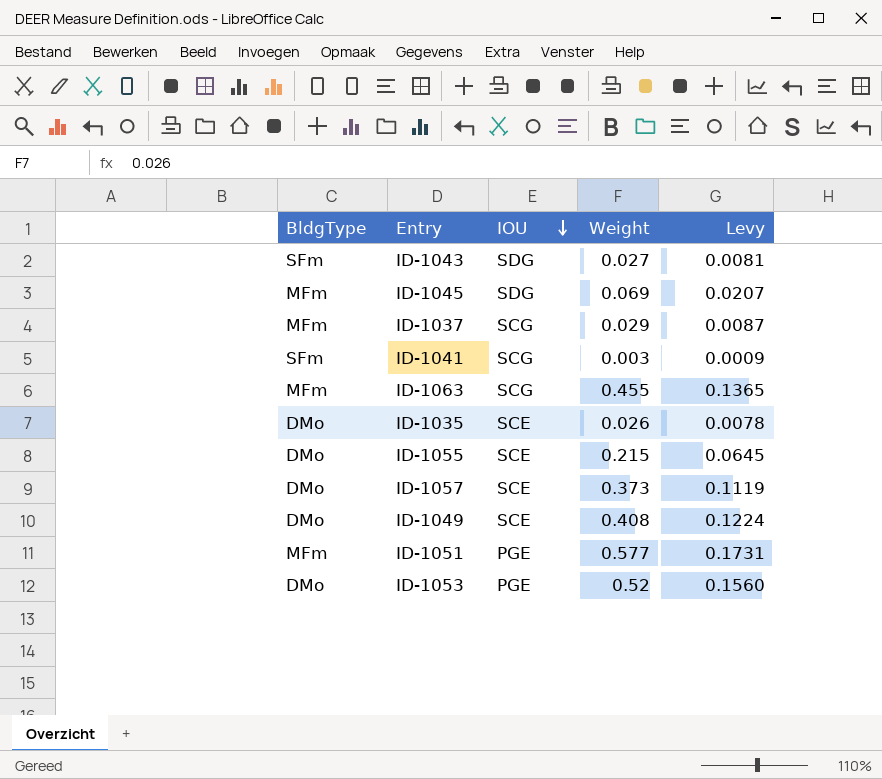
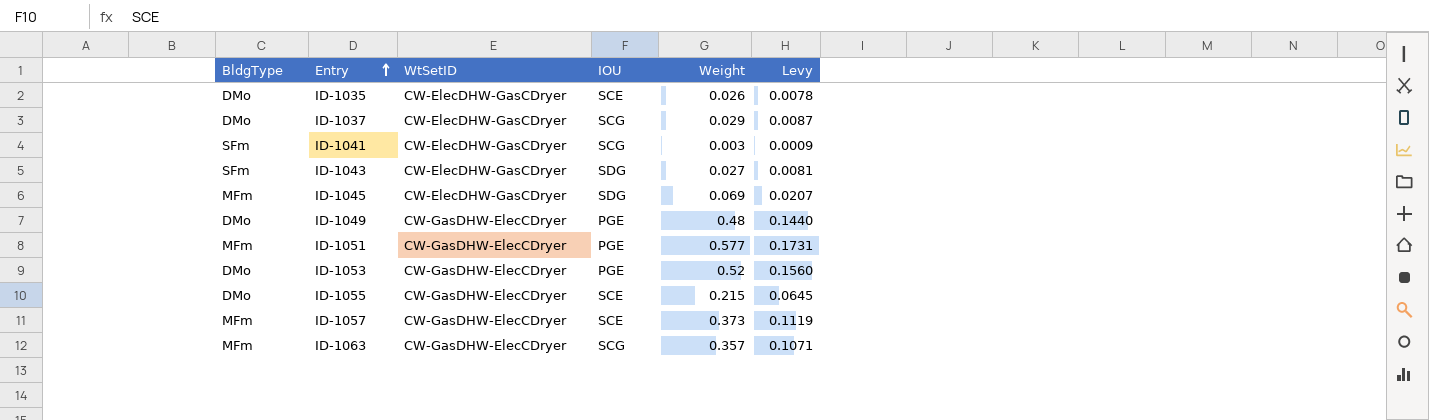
row order: IOU descending -> Entry ascending
column WtSetID | position: none -> 3
ID-1037 | BldgType: MFm -> DMo
ID-1049 | IOU: SCE -> PGE
ID-1049 | Weight: 0.408 -> 0.48
ID-1049 | Levy: 0.1224 -> 0.1440
ID-1057 | BldgType: DMo -> MFm
ID-1063 | Weight: 0.455 -> 0.357
ID-1063 | Levy: 0.1365 -> 0.1071

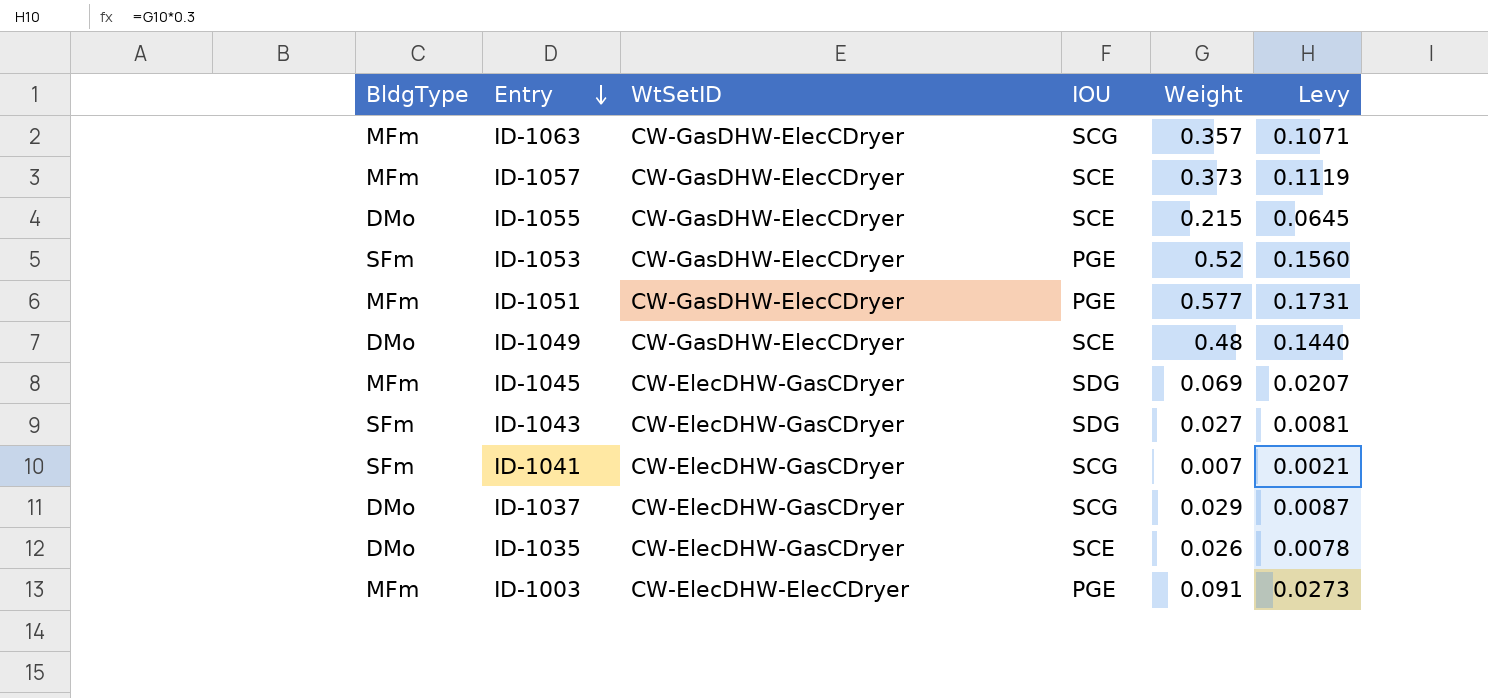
row order: Entry ascending -> Entry descending
ID-1053 | BldgType: DMo -> SFm
ID-1049 | IOU: PGE -> SCE
ID-1041 | Weight: 0.003 -> 0.007
ID-1041 | Levy: 0.0009 -> 0.0021
row ID-1003: none -> MFm | CW-ElecDHW-ElecCDryer | PGE | 0.091 | 0.0273

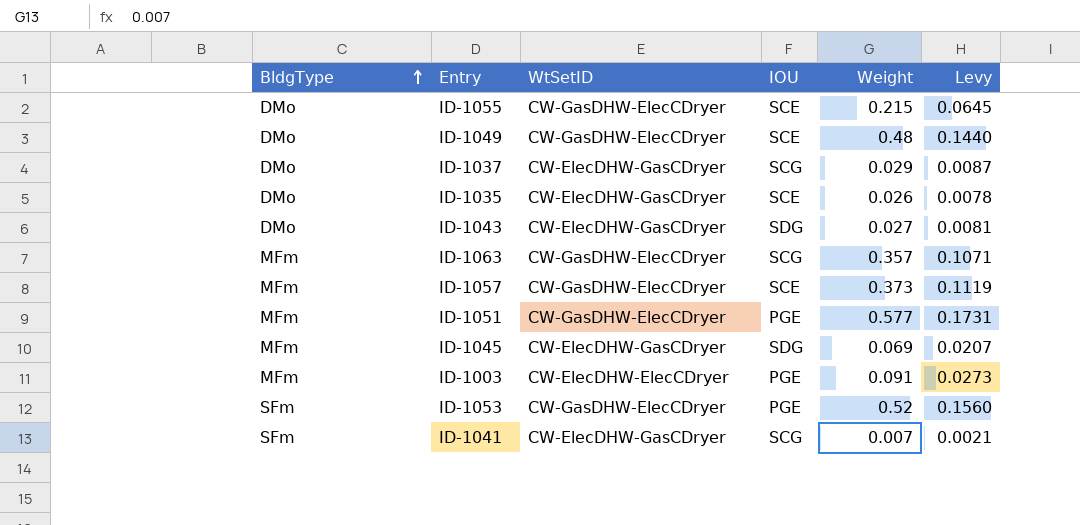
row order: Entry descending -> BldgType ascending
ID-1043 | BldgType: SFm -> DMo

